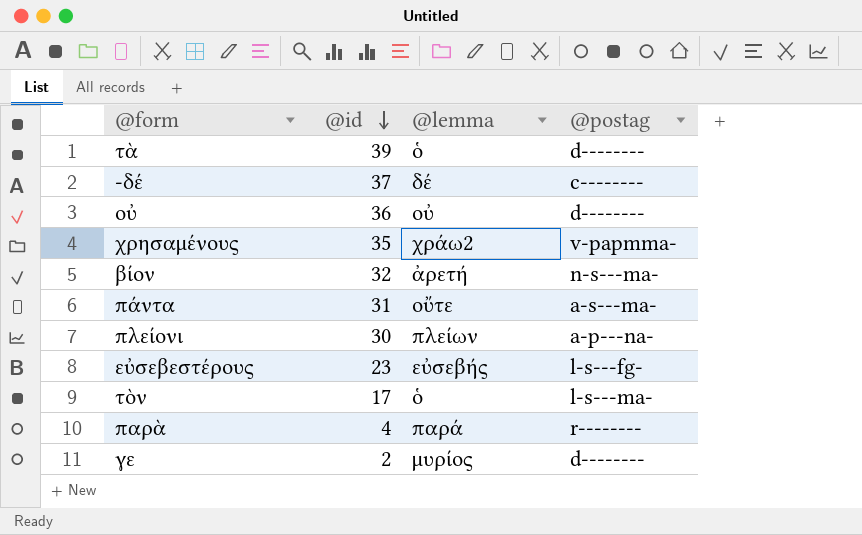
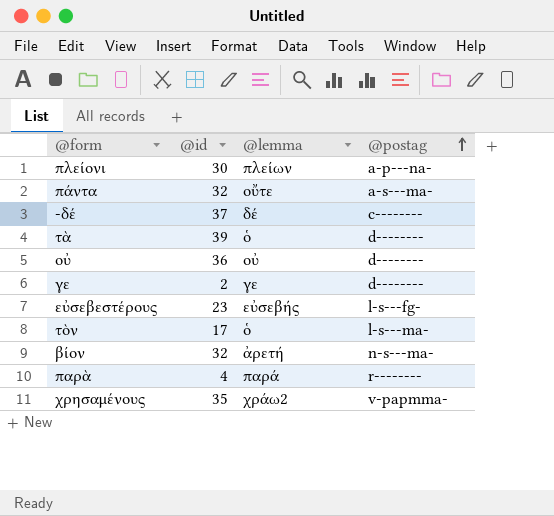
row order: @id descending -> @postag ascending
πάντα | @id: 31 -> 32
γε | @lemma: μυρίος -> γε

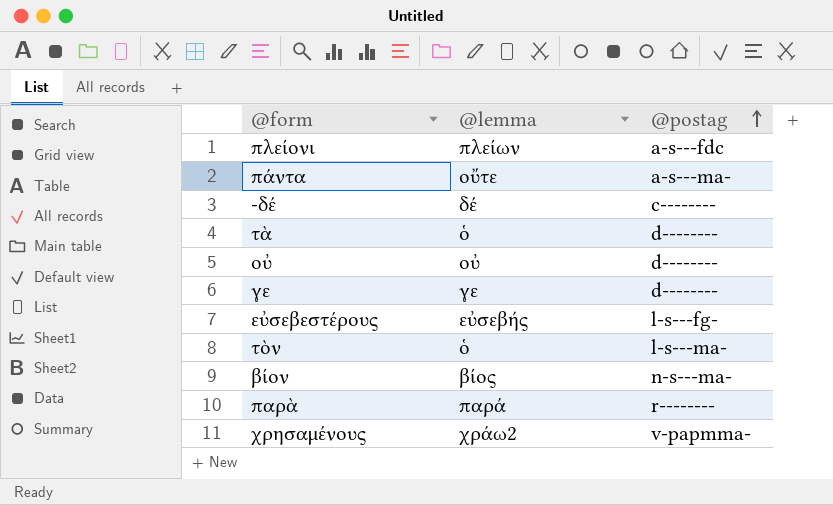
column @id | position: 2 -> none
πλείονι | @postag: a-p---na- -> a-s---fdc
βίον | @lemma: ἀρετή -> βίος

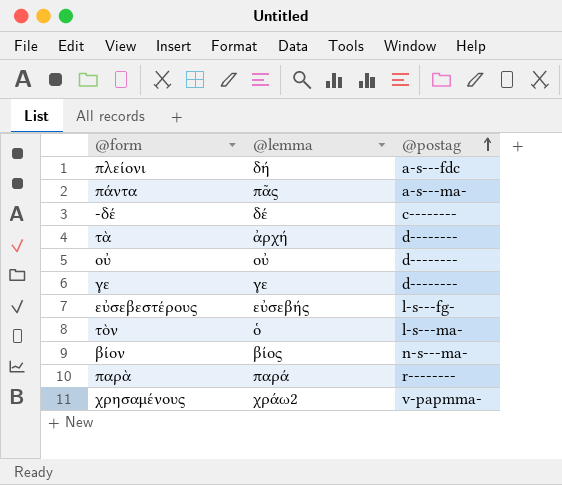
πλείονι | @lemma: πλείων -> δή
πάντα | @lemma: οὔτε -> πᾶς
τὰ | @lemma: ὁ -> ἀρχή

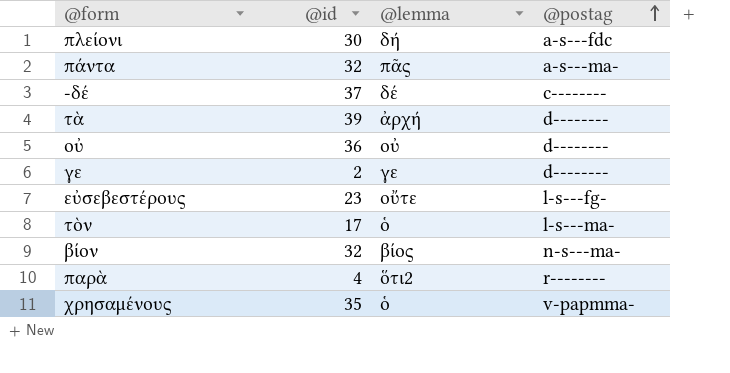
column @id | position: none -> 2
εὐσεβεστέρους | @lemma: εὐσεβής -> οὔτε
παρὰ | @lemma: παρά -> ὅτι2
χρησαμένους | @lemma: χράω2 -> ὁ

